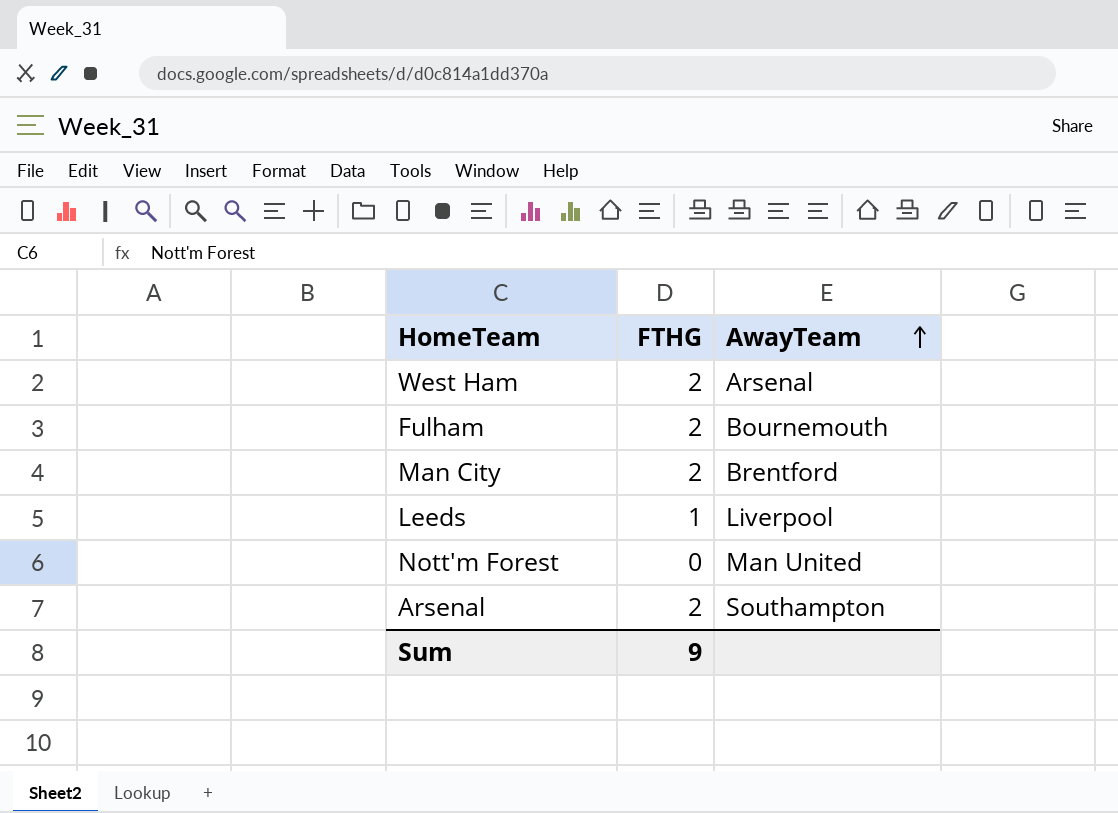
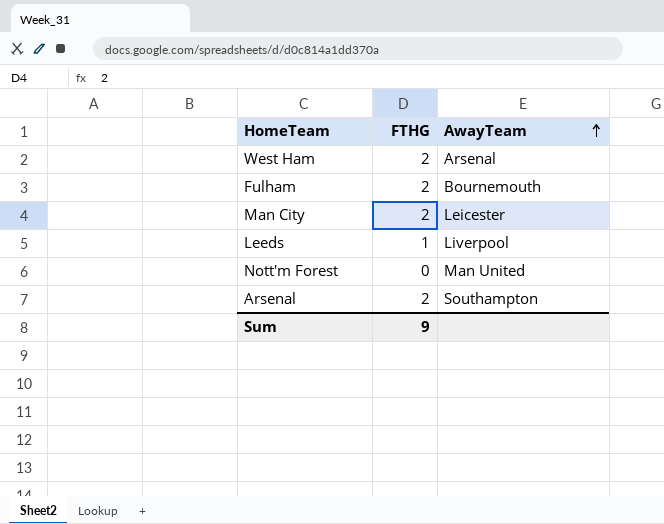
Man City | AwayTeam: Brentford -> Leicester

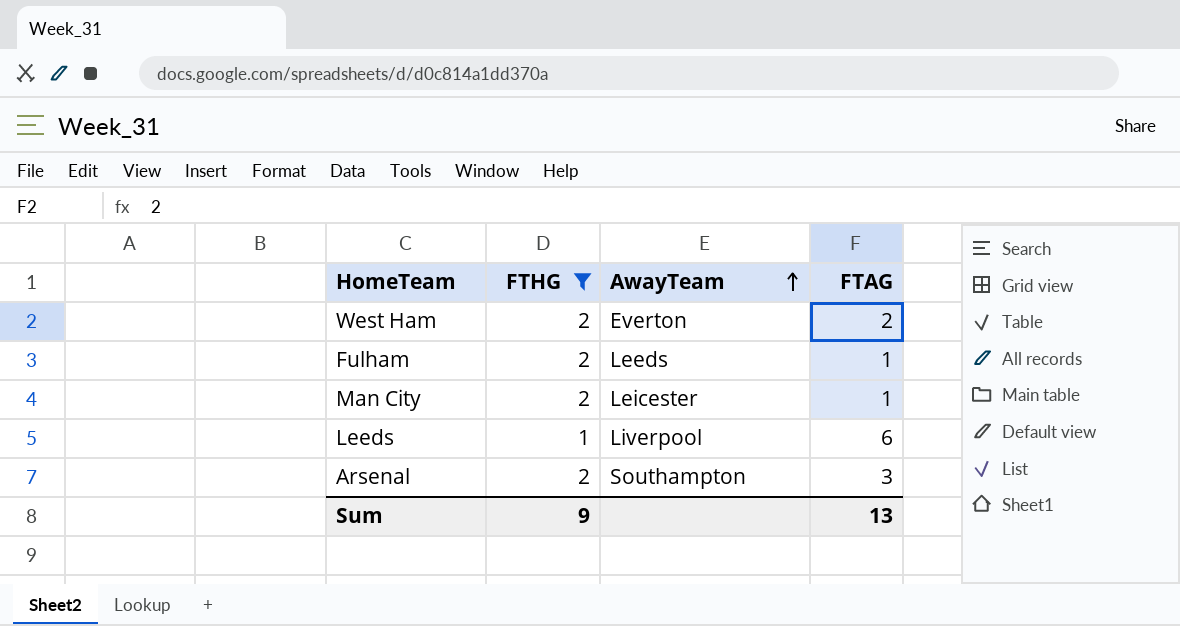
filter: none -> FTHG != 0
column FTAG | position: none -> 4
West Ham | AwayTeam: Arsenal -> Everton
Fulham | AwayTeam: Bournemouth -> Leeds

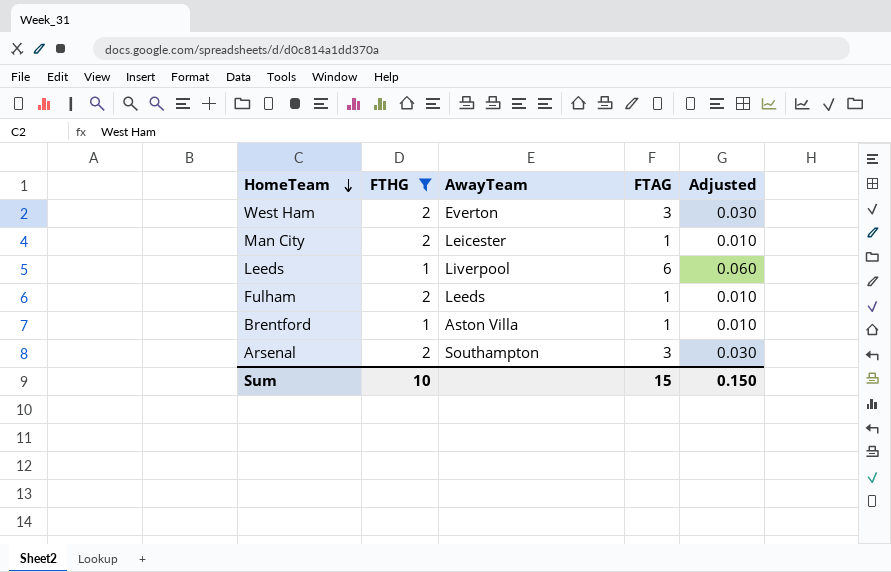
row order: AwayTeam ascending -> HomeTeam descending
column Adjusted | formula: none -> [FTAG] * 0.01
West Ham | FTAG: 2 -> 3
row Brentford: none -> 1 | Aston Villa | 1 | 0.010
Sum | FTHG: 9 -> 10
Sum | FTAG: 13 -> 15

